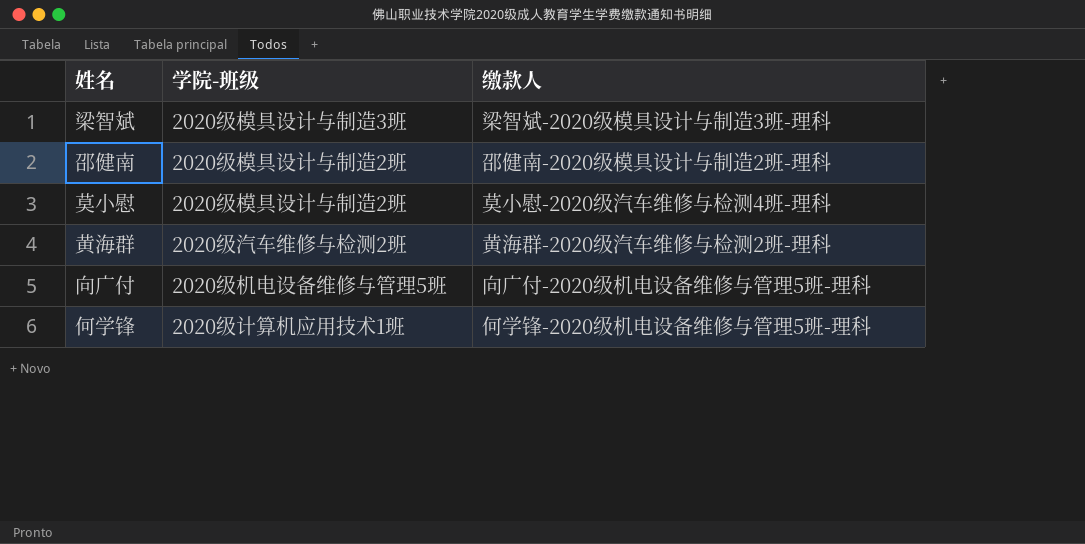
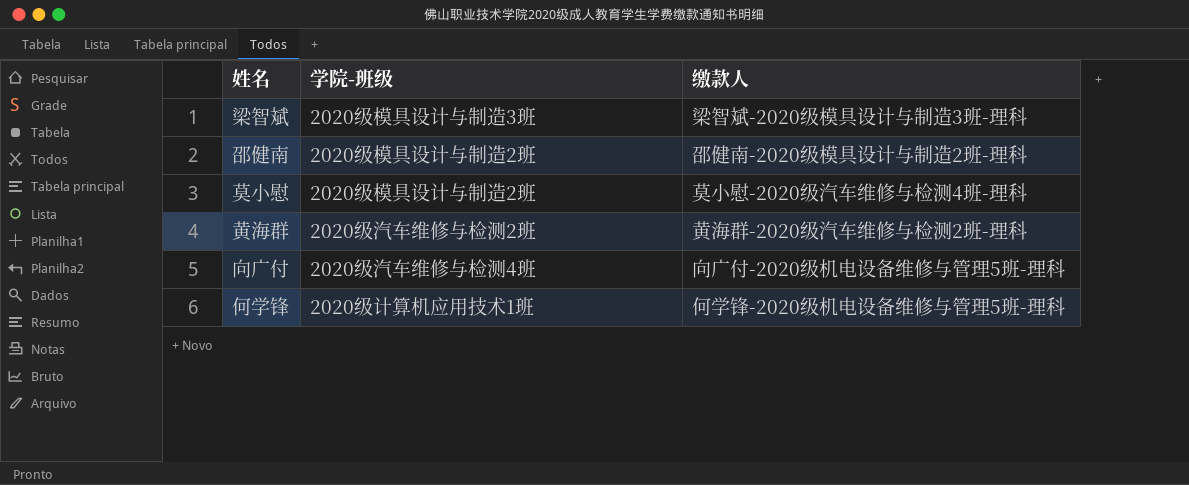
向广付 | 学院-班级: 2020级机电设备维修与管理5班 -> 2020级汽车维修与检测4班

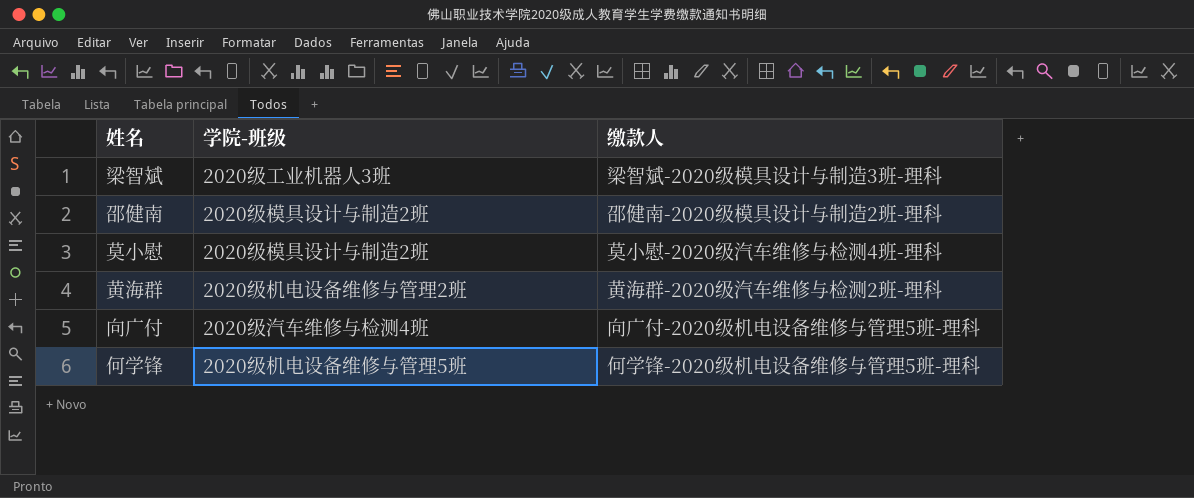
梁智斌 | 学院-班级: 2020级模具设计与制造3班 -> 2020级工业机器人3班
黄海群 | 学院-班级: 2020级汽车维修与检测2班 -> 2020级机电设备维修与管理2班
何学锋 | 学院-班级: 2020级计算机应用技术1班 -> 2020级机电设备维修与管理5班

